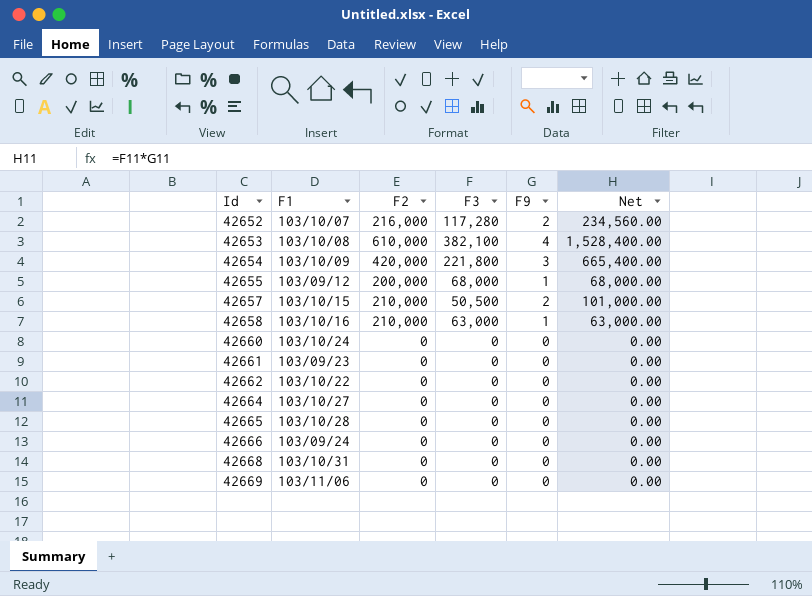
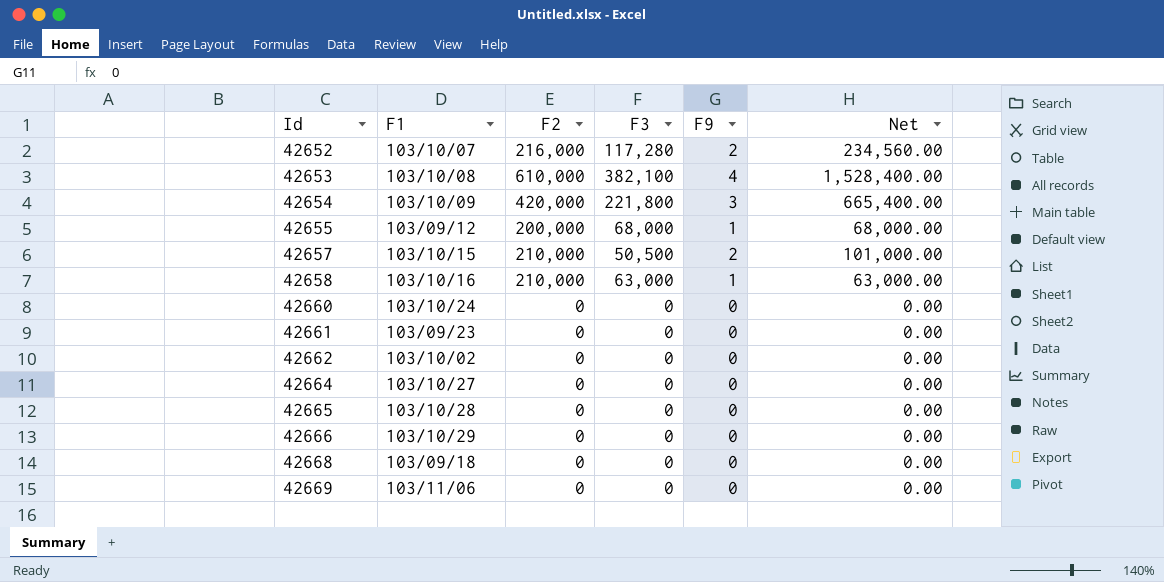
42662 | F1: 103/10/22 -> 103/10/02
42666 | F1: 103/09/24 -> 103/10/29
42668 | F1: 103/10/31 -> 103/09/18

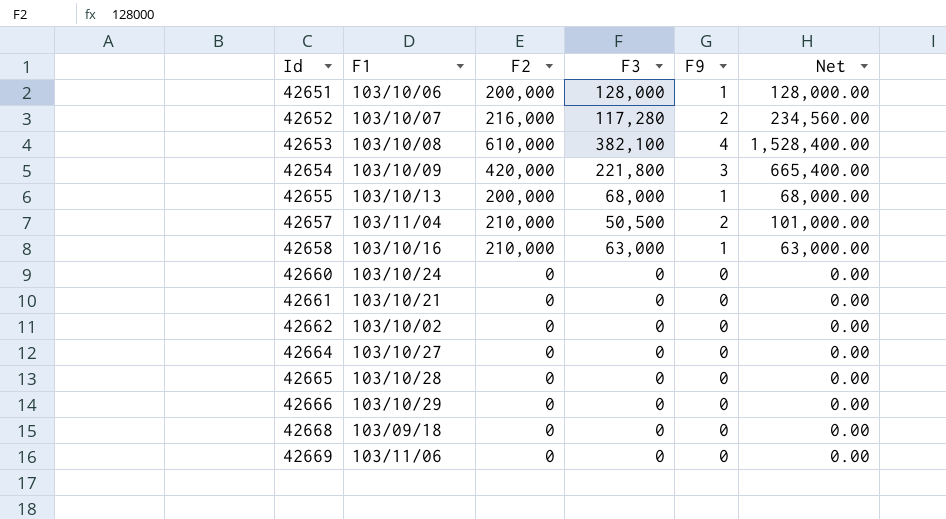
row 42651: none -> 103/10/06 | 200,000 | 128,000 | 1 | 128,000.00
42655 | F1: 103/09/12 -> 103/10/13
42657 | F1: 103/10/15 -> 103/11/04
42661 | F1: 103/09/23 -> 103/10/21

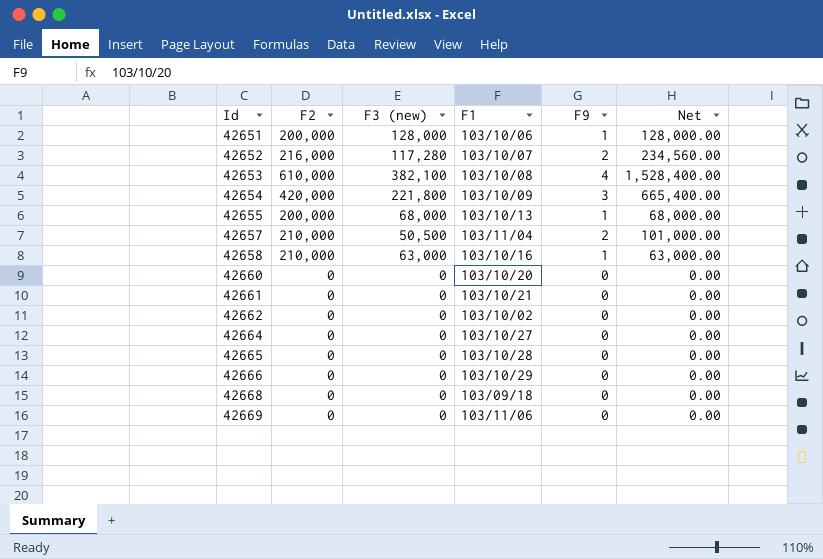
column name: F3 -> F3 (new)
column F1 | position: 2 -> 4
42660 | F1: 103/10/24 -> 103/10/20

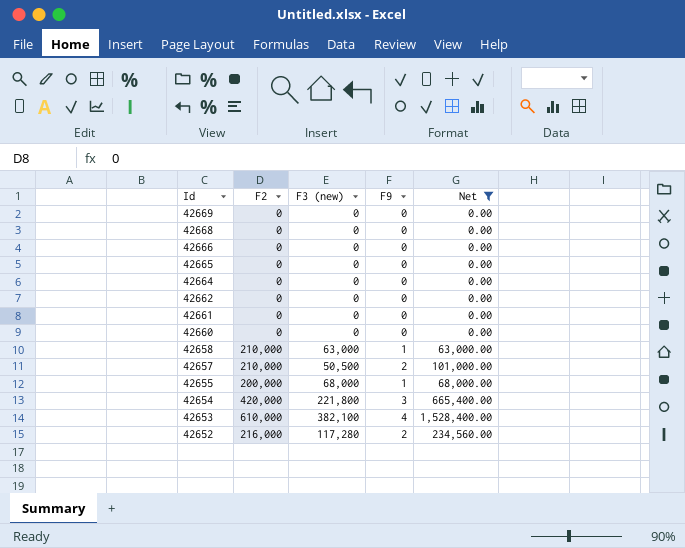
filter: none -> Net != 128,000.00
row order: Id ascending -> Id descending
column F1 | position: 4 -> none

